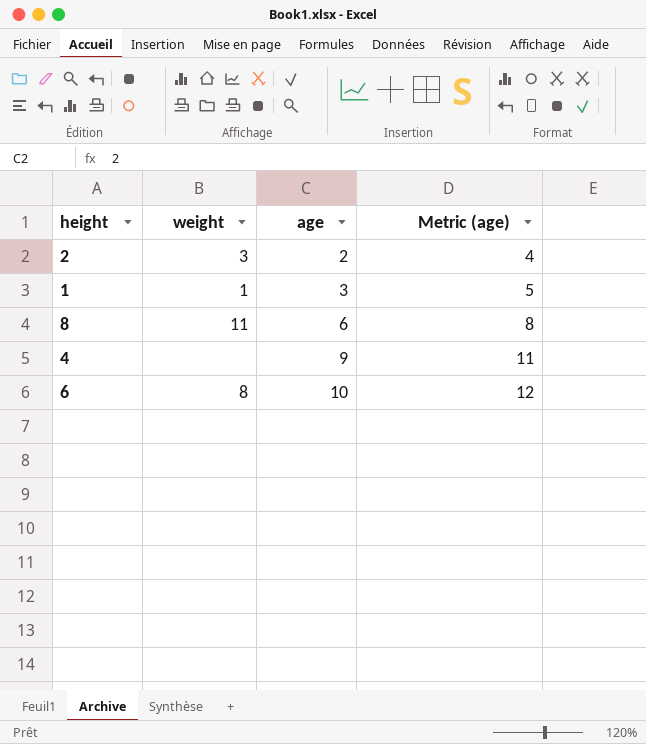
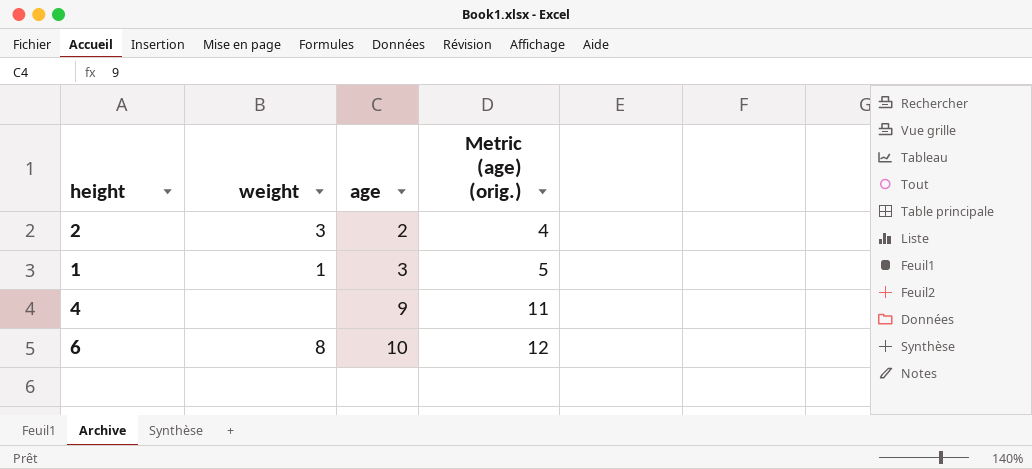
column name: Metric (age) -> Metric (age) (orig.)
row 8: 11 | 6 | 8 -> none

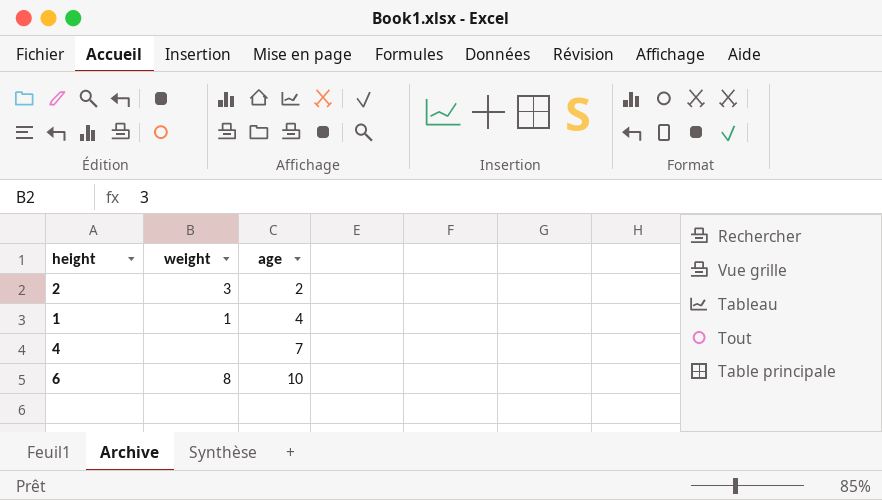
column Metric (age) (orig.) | formula: [age] + 2 -> none
1 | age: 3 -> 4
4 | age: 9 -> 7

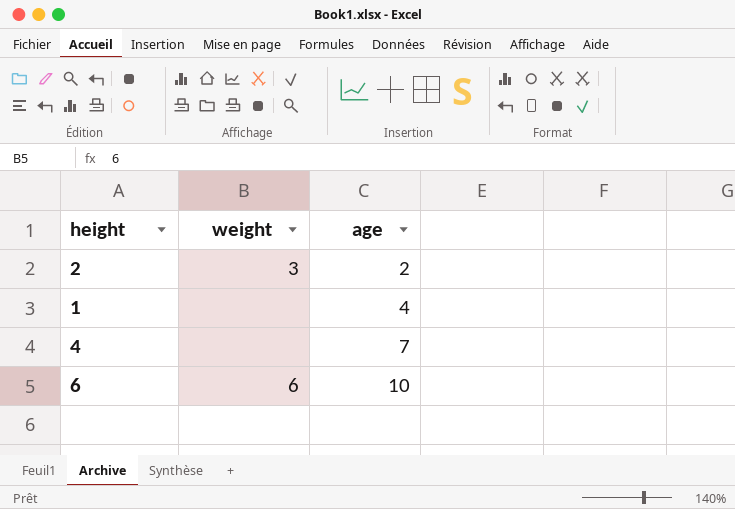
1 | weight: 1 -> none
6 | weight: 8 -> 6

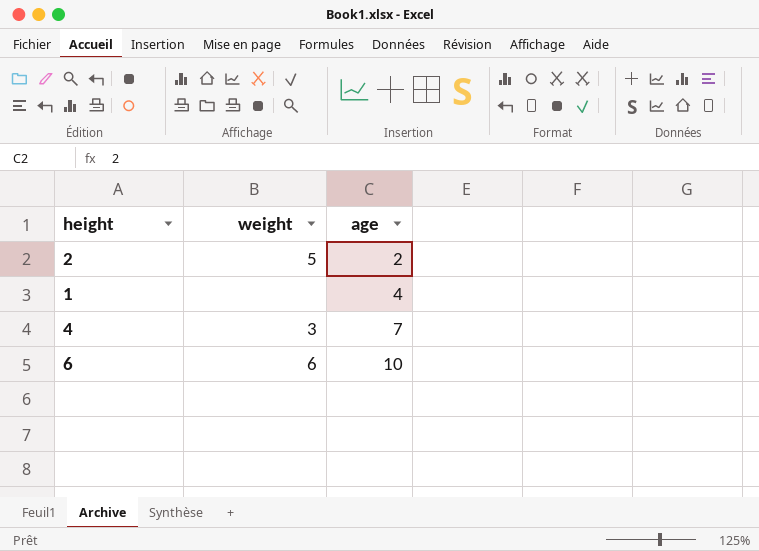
2 | weight: 3 -> 5
4 | weight: none -> 3

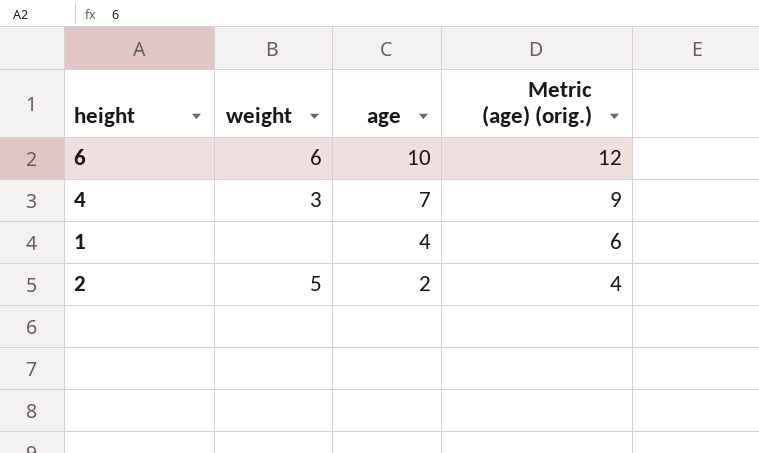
row order: age ascending -> age descending
column Metric (age) (orig.) | formula: none -> [age] + 2

